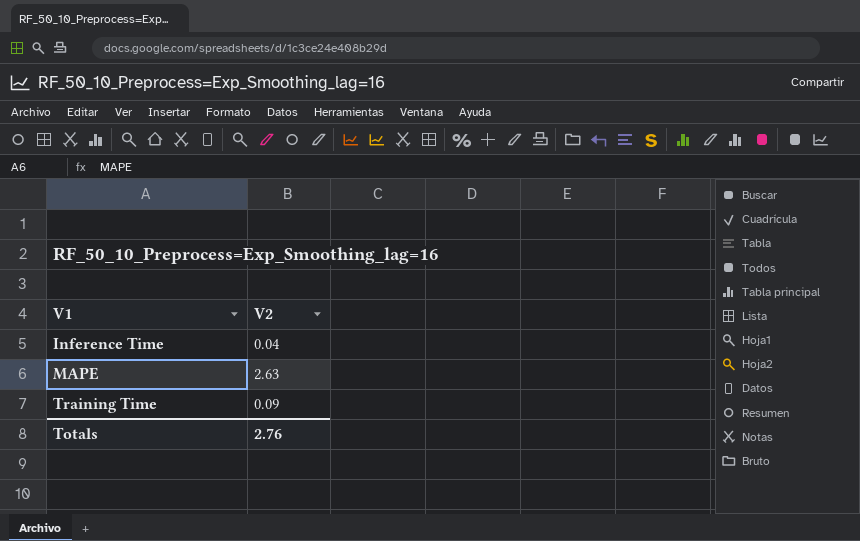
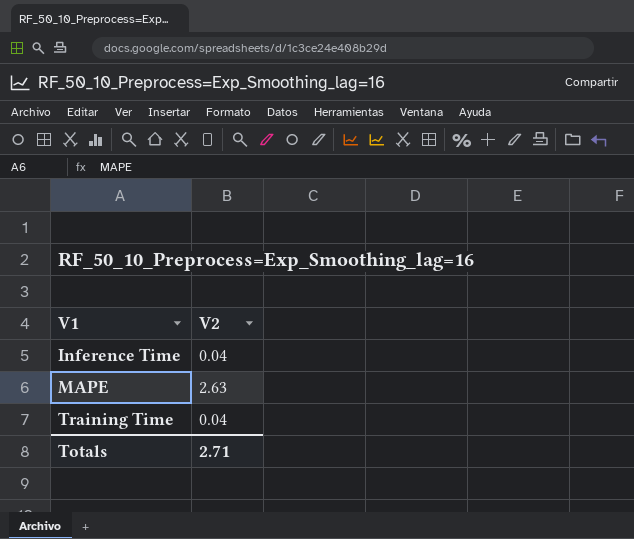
Training Time | V2: 0.09 -> 0.04
Totals | V2: 2.76 -> 2.71

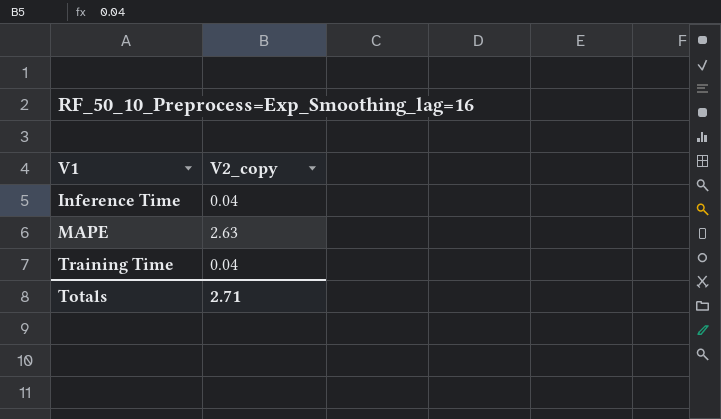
column name: V2 -> V2_copy

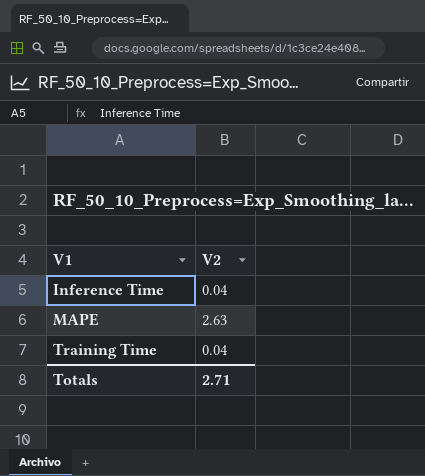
column name: V2_copy -> V2

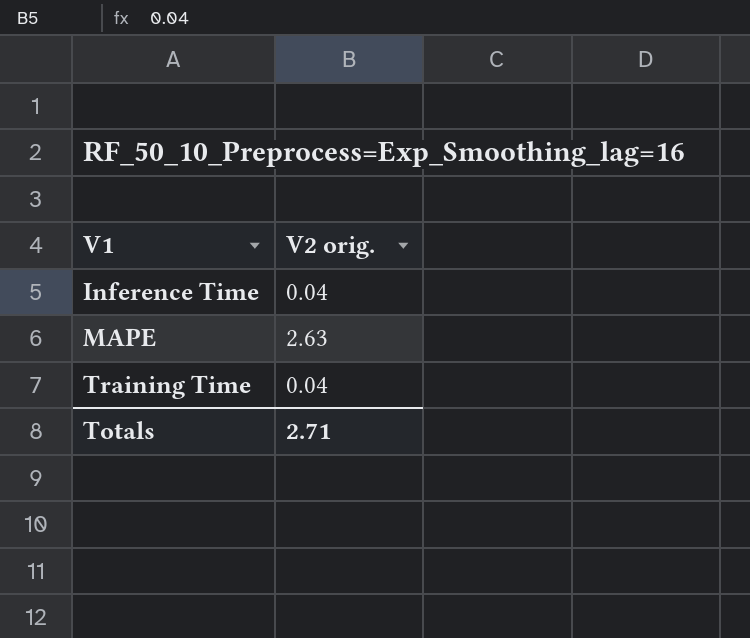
column name: V2 -> V2 orig.

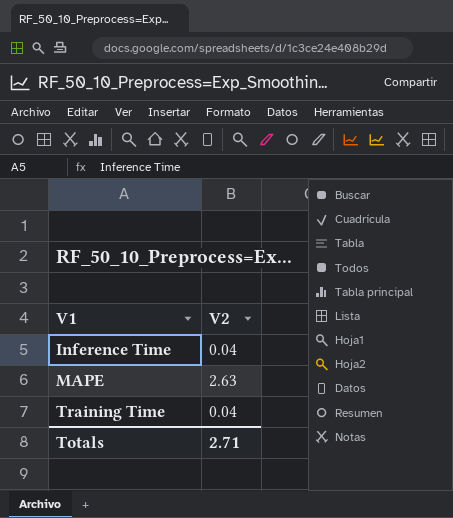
column name: V2 orig. -> V2

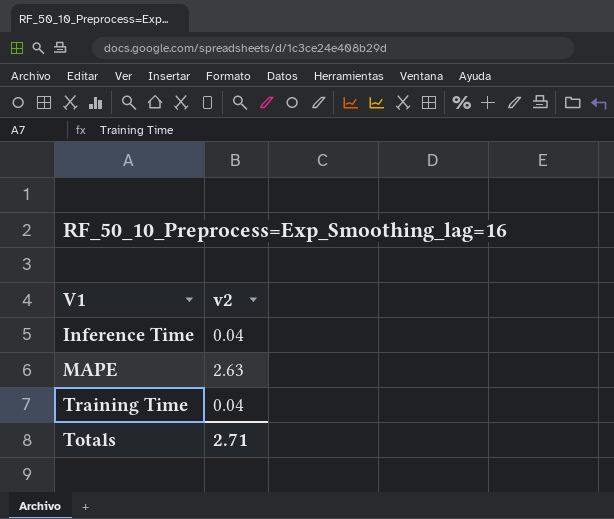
column name: V2 -> v2

